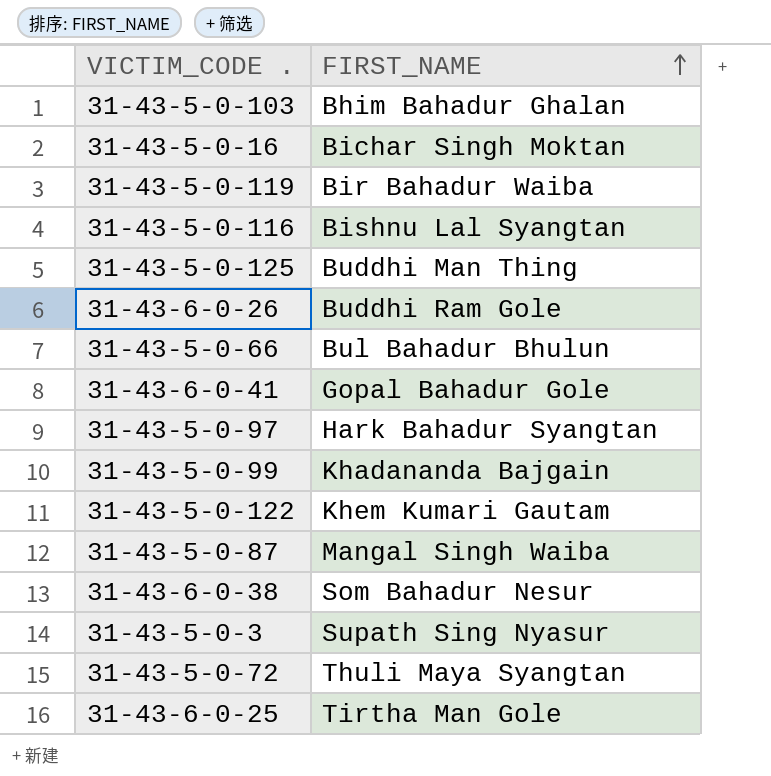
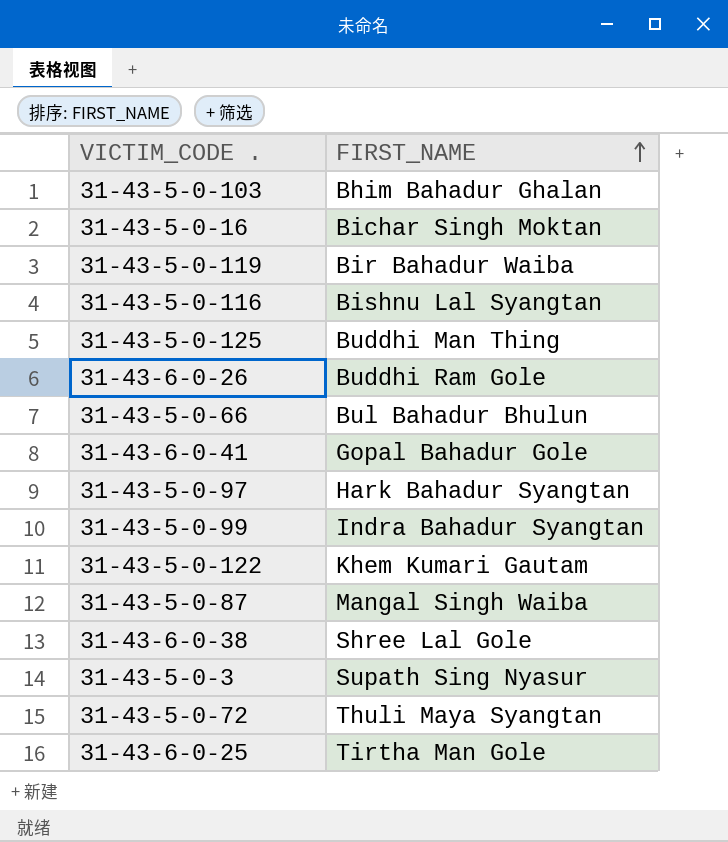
31-43-5-0-99 | FIRST_NAME: Khadananda Bajgain -> Indra Bahadur Syangtan
31-43-6-0-38 | FIRST_NAME: Som Bahadur Nesur -> Shree Lal Gole

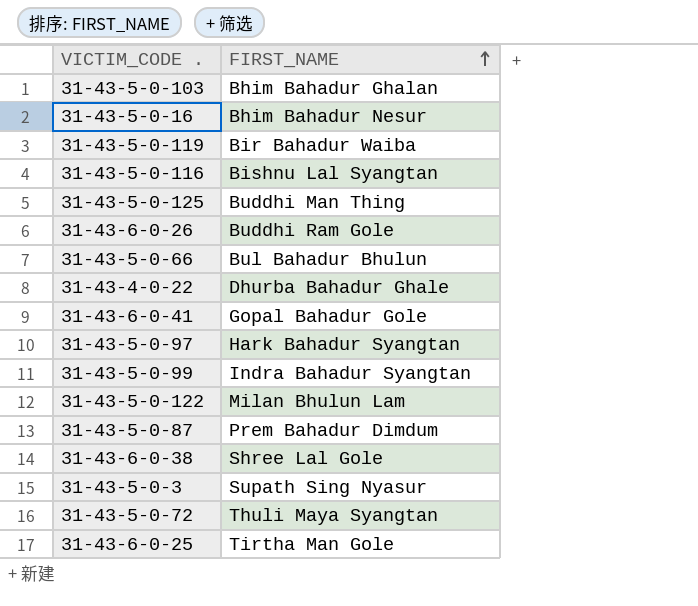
31-43-5-0-16 | FIRST_NAME: Bichar Singh Moktan -> Bhim Bahadur Nesur
row 31-43-4-0-22: none -> Dhurba Bahadur Ghale
31-43-5-0-122 | FIRST_NAME: Khem Kumari Gautam -> Milan Bhulun Lam
31-43-5-0-87 | FIRST_NAME: Mangal Singh Waiba -> Prem Bahadur Dimdum

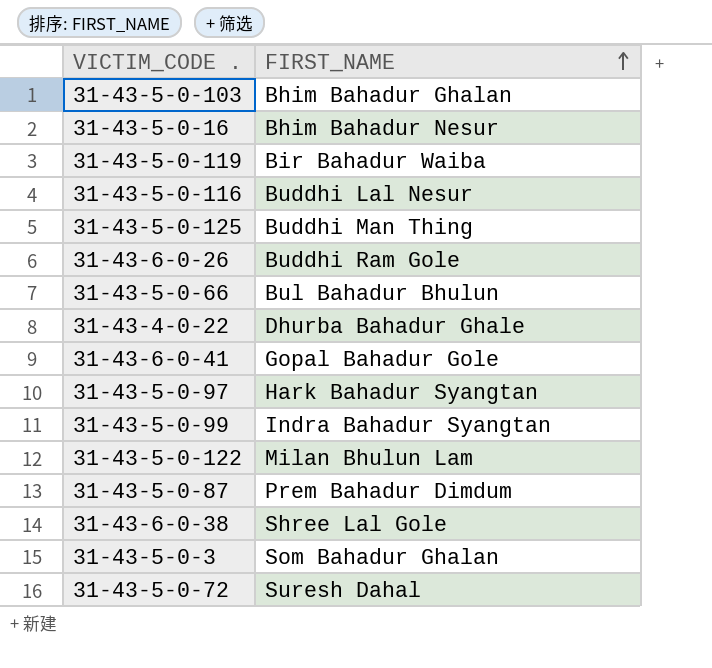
row 31-43-6-0-25: Tirtha Man Gole -> none
31-43-5-0-116 | FIRST_NAME: Bishnu Lal Syangtan -> Buddhi Lal Nesur
31-43-5-0-3 | FIRST_NAME: Supath Sing Nyasur -> Som Bahadur Ghalan
31-43-5-0-72 | FIRST_NAME: Thuli Maya Syangtan -> Suresh Dahal

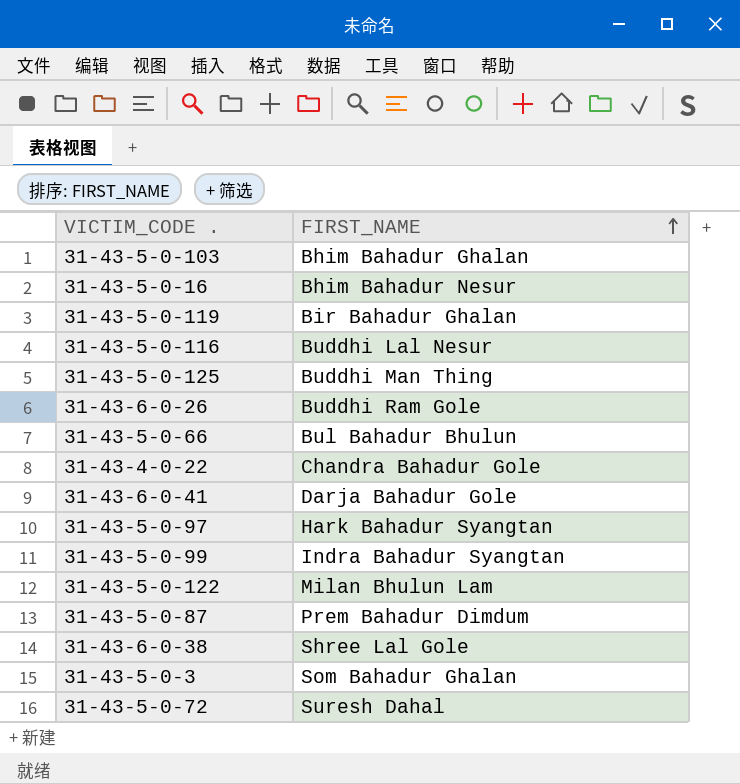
31-43-5-0-119 | FIRST_NAME: Bir Bahadur Waiba -> Bir Bahadur Ghalan
31-43-4-0-22 | FIRST_NAME: Dhurba Bahadur Ghale -> Chandra Bahadur Gole
31-43-6-0-41 | FIRST_NAME: Gopal Bahadur Gole -> Darja Bahadur Gole

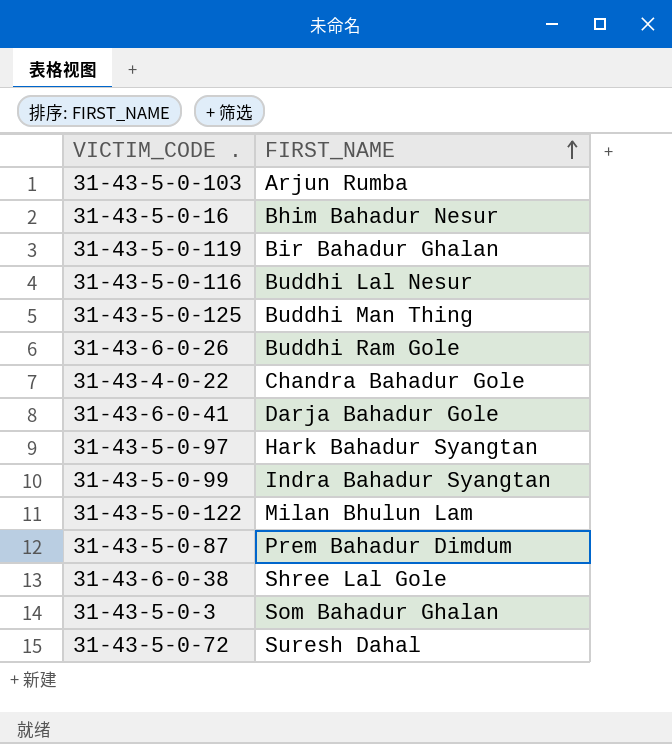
row 31-43-5-0-66: Bul Bahadur Bhulun -> none
31-43-5-0-103 | FIRST_NAME: Bhim Bahadur Ghalan -> Arjun Rumba

